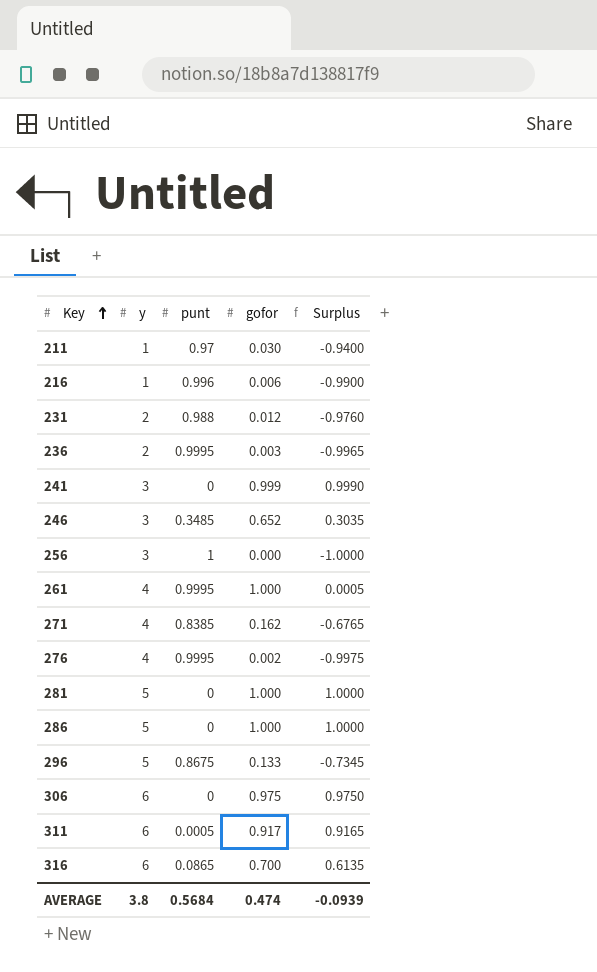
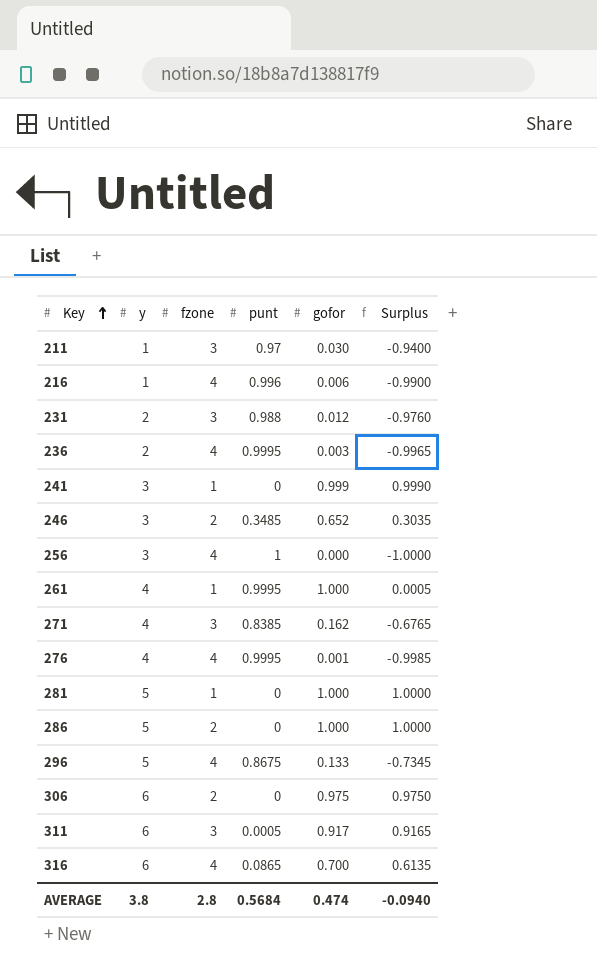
column fzone | position: none -> 3
276 | gofor: 0.002 -> 0.001
276 | Surplus: -0.9975 -> -0.9985
AVERAGE | Surplus: -0.0939 -> -0.0940

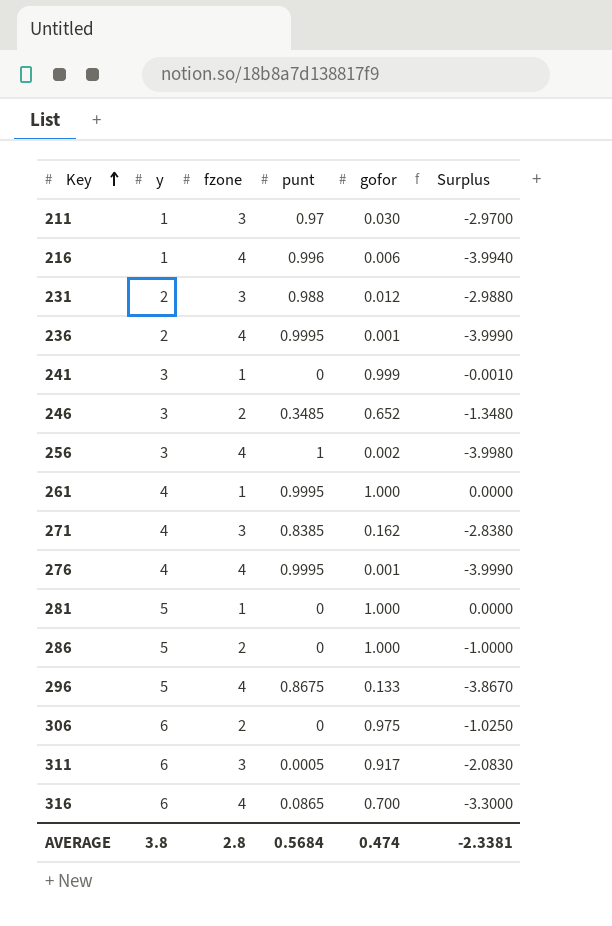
column Surplus | formula: [gofor] - [punt] -> [gofor] - [fzone]
236 | gofor: 0.003 -> 0.001
256 | gofor: 0.000 -> 0.002
AVERAGE | Surplus: -0.0940 -> -2.3381

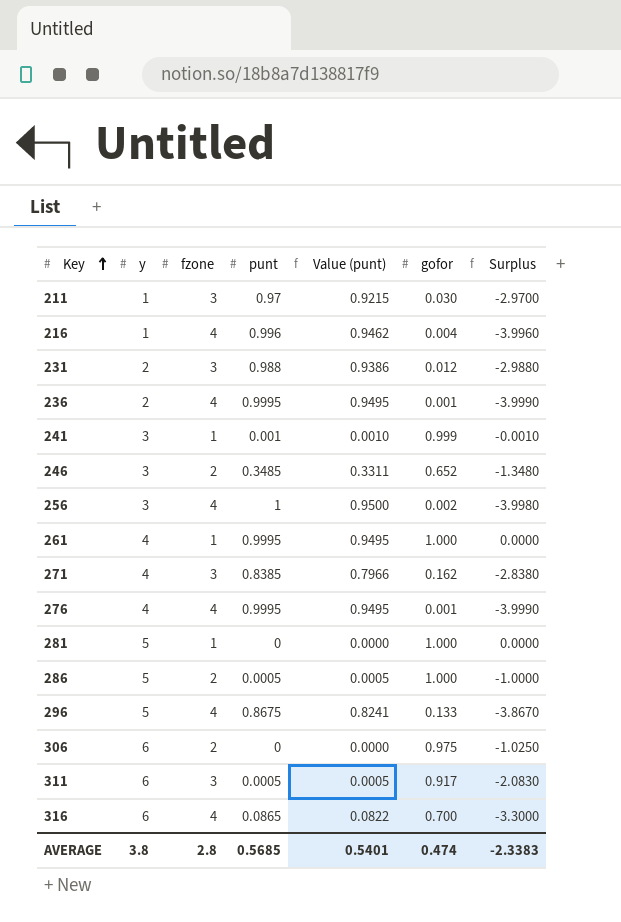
column Value (punt) | formula: none -> [punt] * 0.95
216 | gofor: 0.006 -> 0.004
216 | Surplus: -3.9940 -> -3.9960
241 | punt: 0 -> 0.001
286 | punt: 0 -> 0.0005
AVERAGE | punt: 0.5684 -> 0.5685
AVERAGE | Surplus: -2.3381 -> -2.3383

